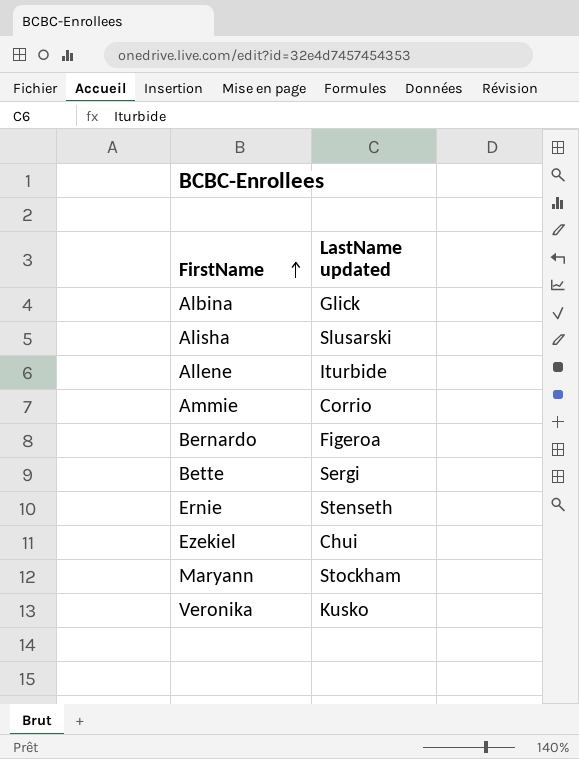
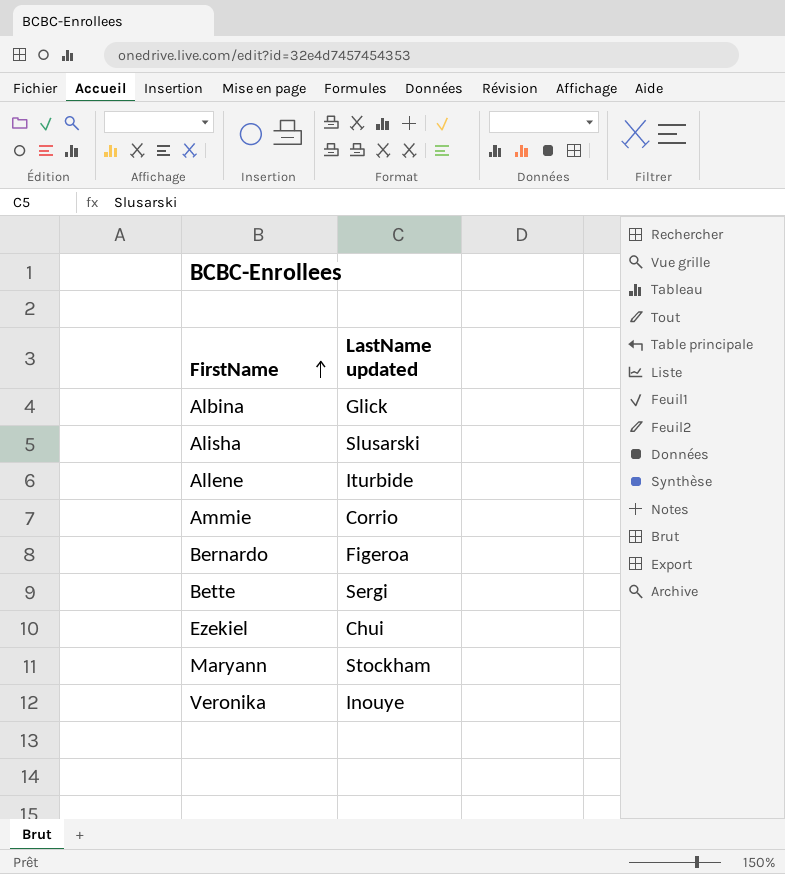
row Ernie: Stenseth -> none
Veronika | LastName updated: Kusko -> Inouye

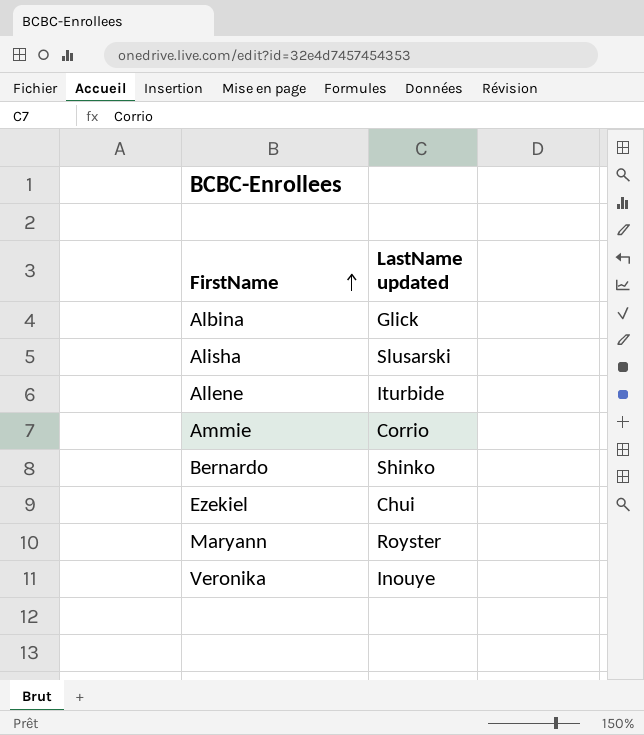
row Bette: Sergi -> none
Bernardo | LastName updated: Figeroa -> Shinko
Maryann | LastName updated: Stockham -> Royster

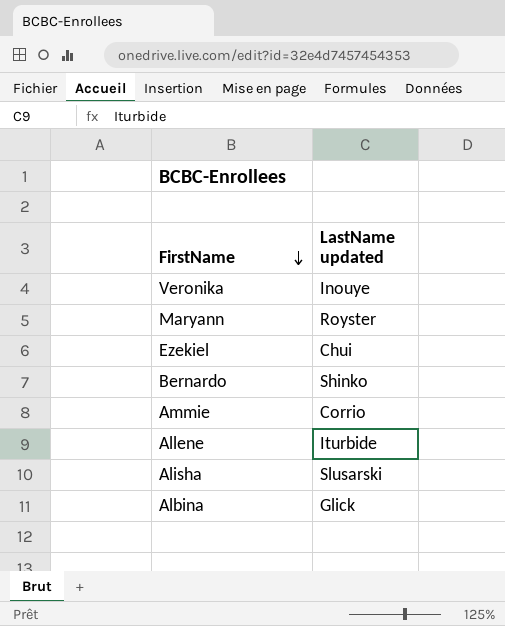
row order: FirstName ascending -> FirstName descending

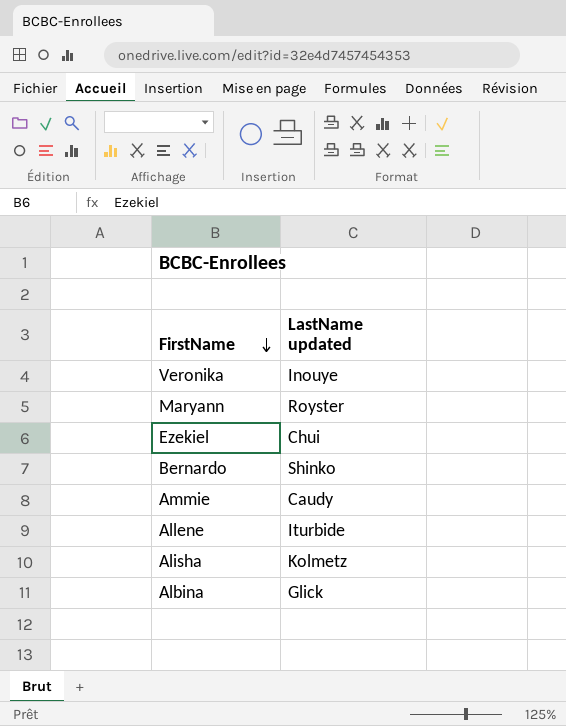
Ammie | LastName updated: Corrio -> Caudy
Alisha | LastName updated: Slusarski -> Kolmetz

